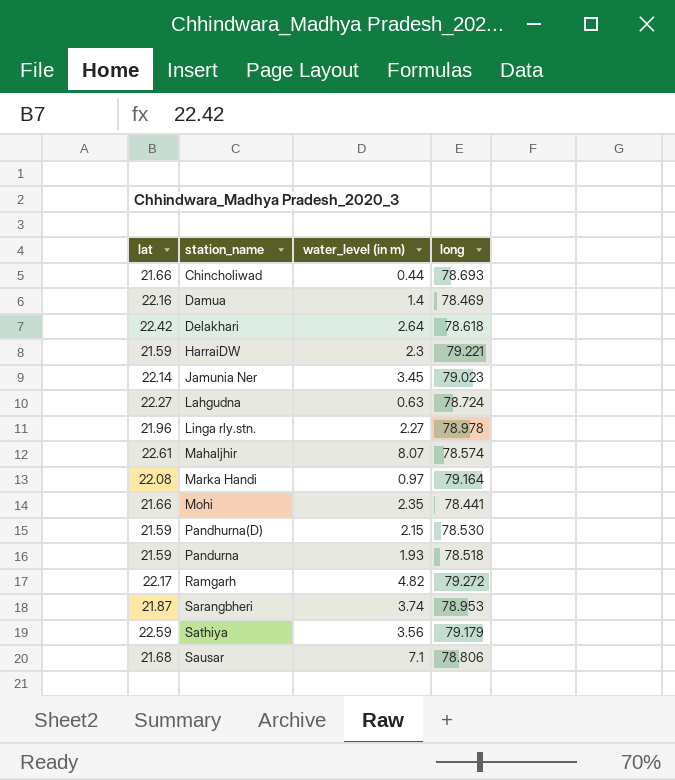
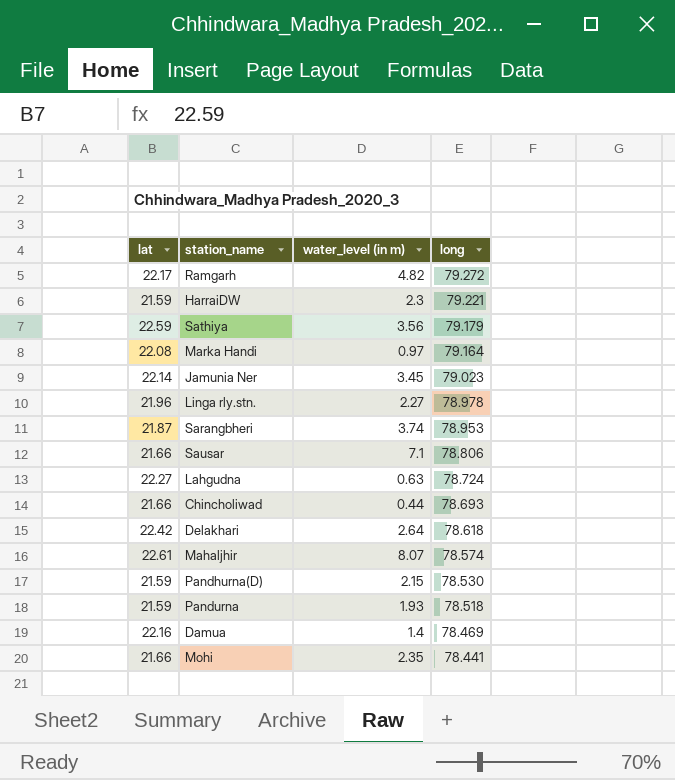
row order: station_name ascending -> long descending
Sausar | lat: 21.68 -> 21.66

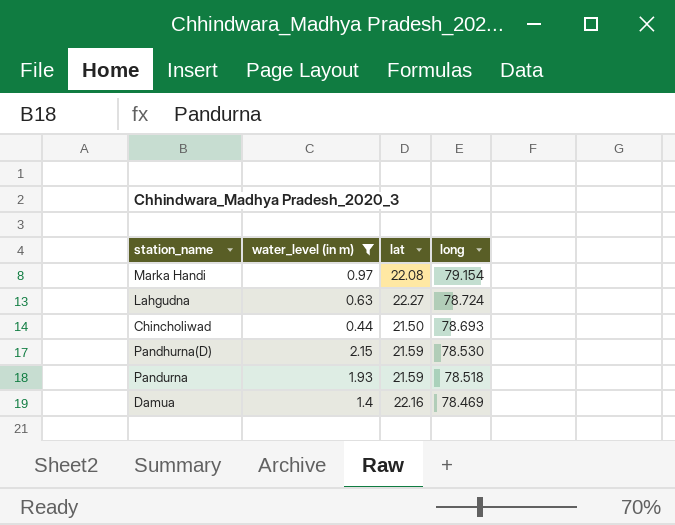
filter: none -> water_level (in m) <= 2.15
column lat | position: 1 -> 3
Marka Handi | long: 79.164 -> 79.154
Chincholiwad | lat: 21.66 -> 21.50

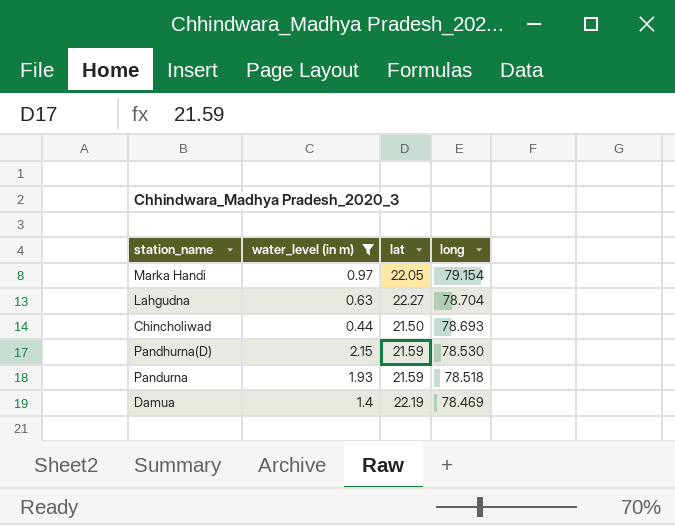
Marka Handi | lat: 22.08 -> 22.05
Lahgudna | long: 78.724 -> 78.704
Damua | lat: 22.16 -> 22.19

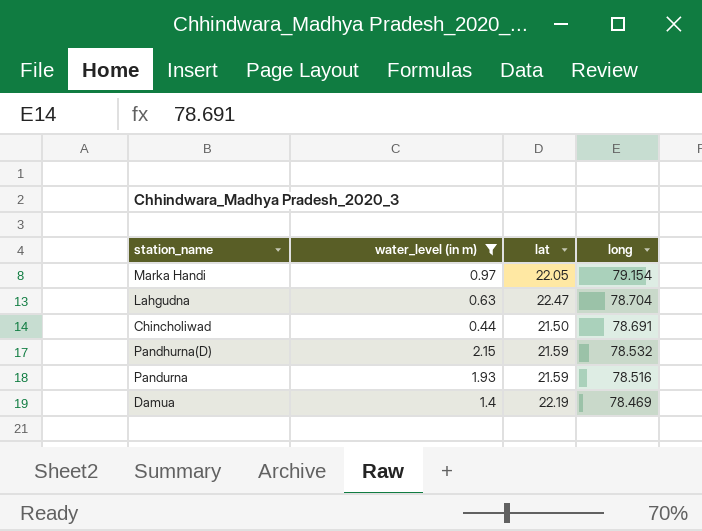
Lahgudna | lat: 22.27 -> 22.47
Chincholiwad | long: 78.693 -> 78.691
Pandhurna(D) | long: 78.530 -> 78.532
Pandurna | long: 78.518 -> 78.516

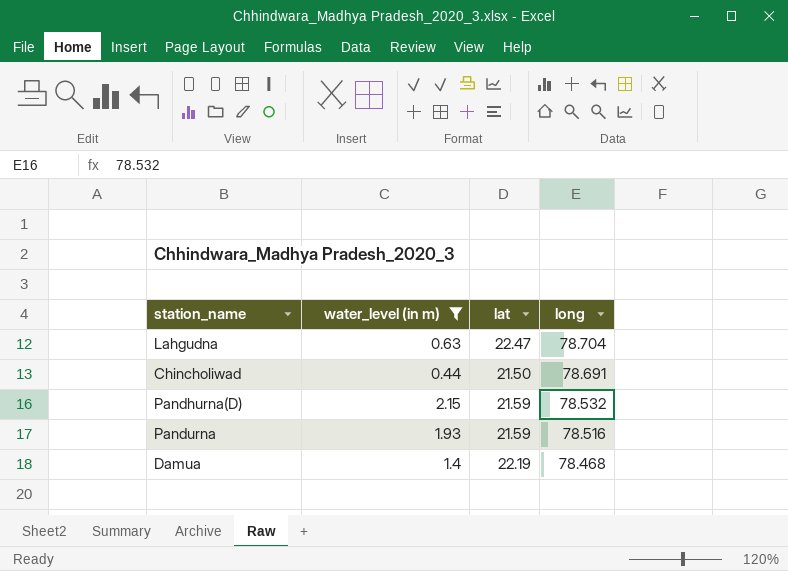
row Marka Handi: 0.97 | 22.05 | 79.154 -> none
Damua | long: 78.469 -> 78.468

